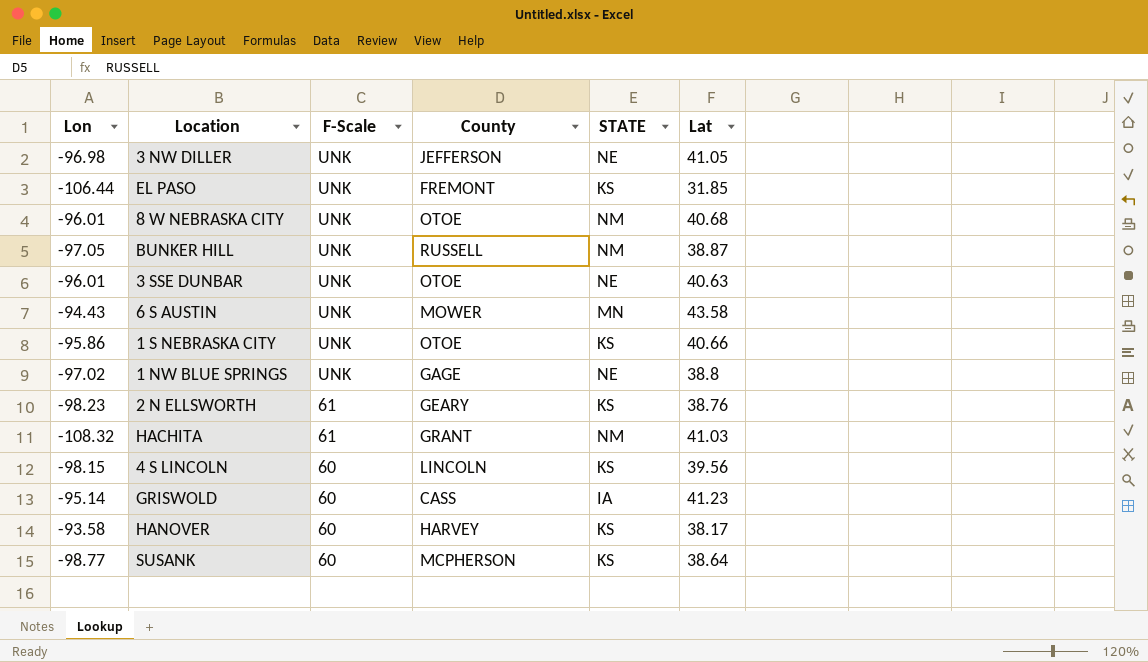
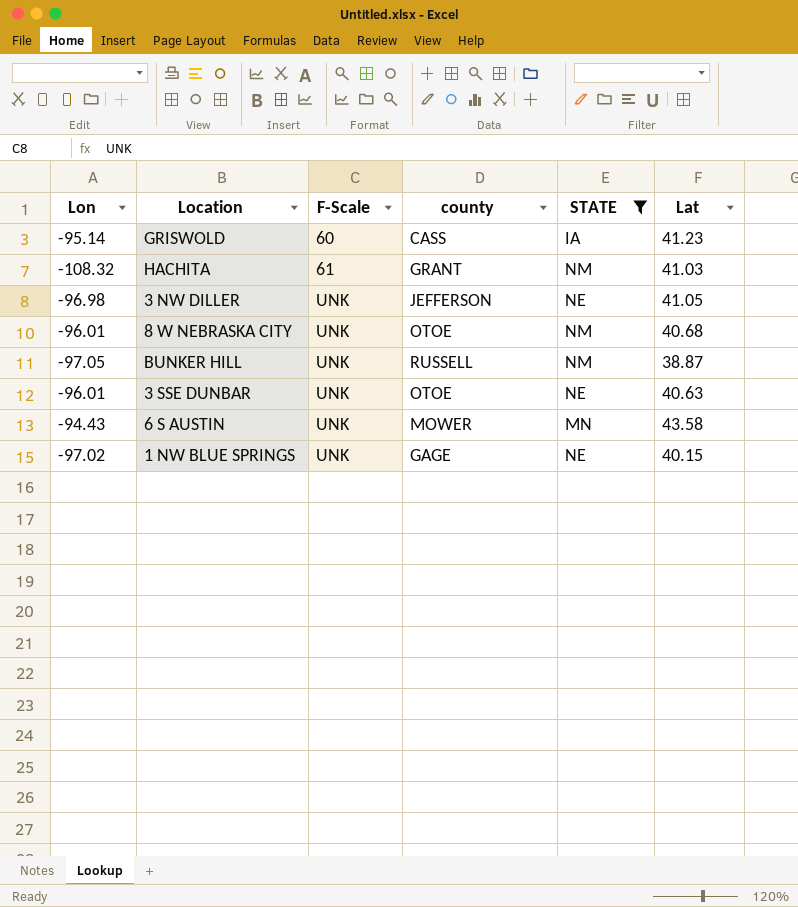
filter: none -> STATE != KS
row order: F-Scale descending -> F-Scale ascending
column name: County -> county
1 NW BLUE SPRINGS | Lat: 38.8 -> 40.15

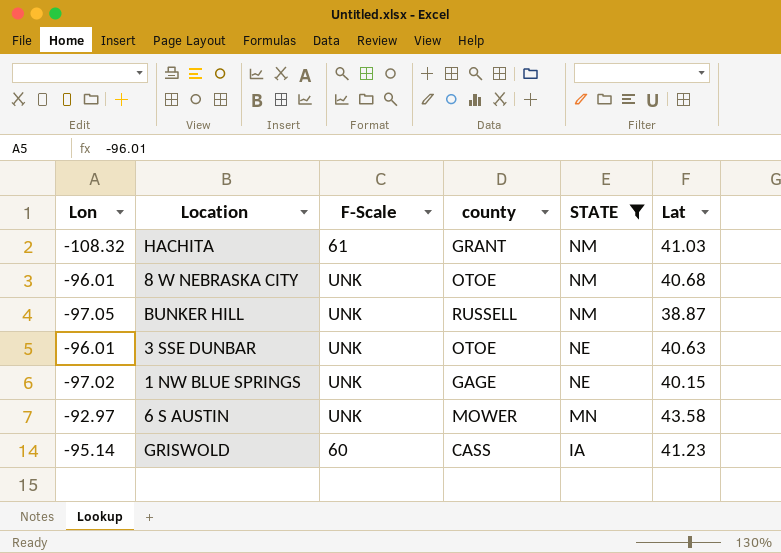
row order: F-Scale ascending -> STATE descending
row 3 NW DILLER: -96.98 | UNK | JEFFERSON | NE | 41.05 -> none
6 S AUSTIN | Lon: -94.43 -> -92.97

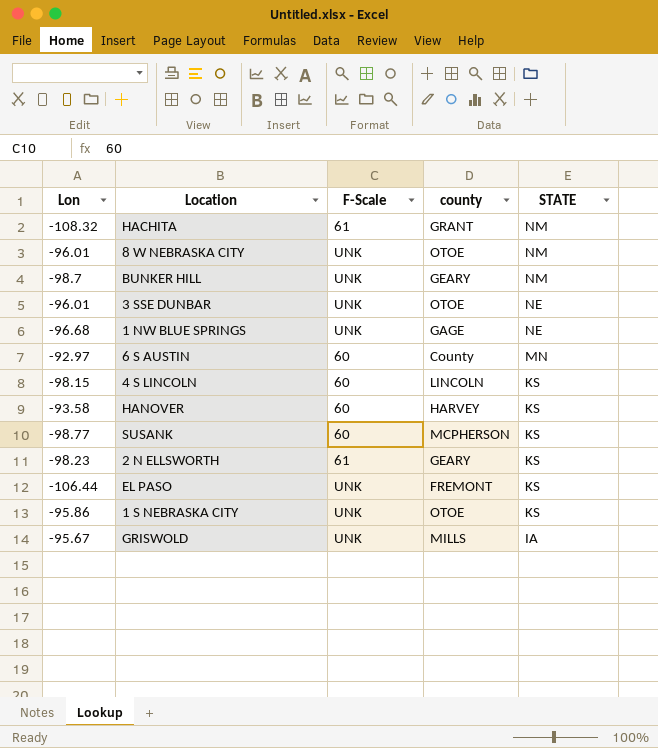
filter: STATE != KS -> none
column Lat | position: 6 -> none
BUNKER HILL | Lon: -97.05 -> -98.7
BUNKER HILL | county: RUSSELL -> GEARY
1 NW BLUE SPRINGS | Lon: -97.02 -> -96.68
6 S AUSTIN | F-Scale: UNK -> 60
6 S AUSTIN | county: MOWER -> County
GRISWOLD | Lon: -95.14 -> -95.67
GRISWOLD | F-Scale: 60 -> UNK
GRISWOLD | county: CASS -> MILLS

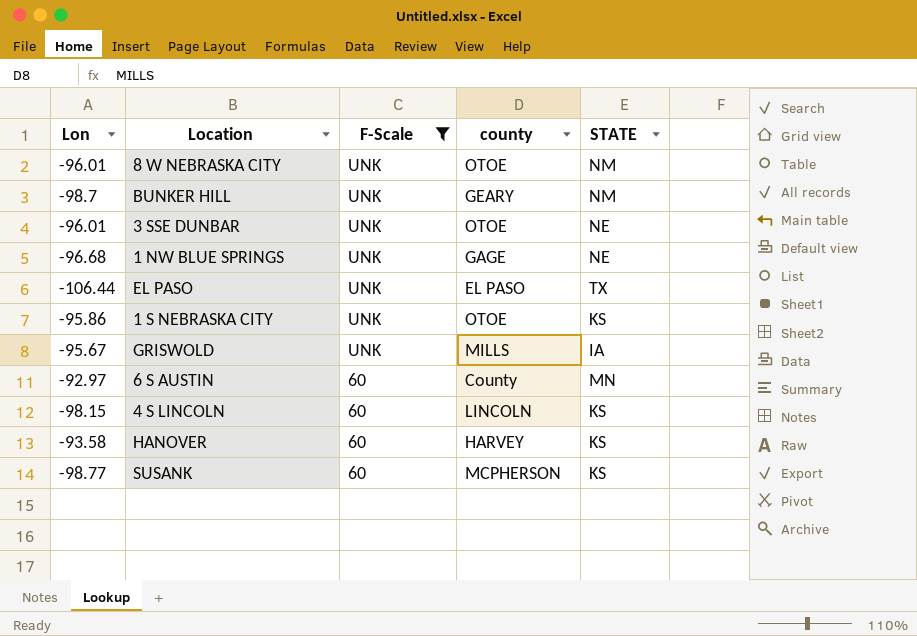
filter: none -> F-Scale != 61
row order: STATE descending -> F-Scale descending
EL PASO | county: FREMONT -> EL PASO
EL PASO | STATE: KS -> TX

